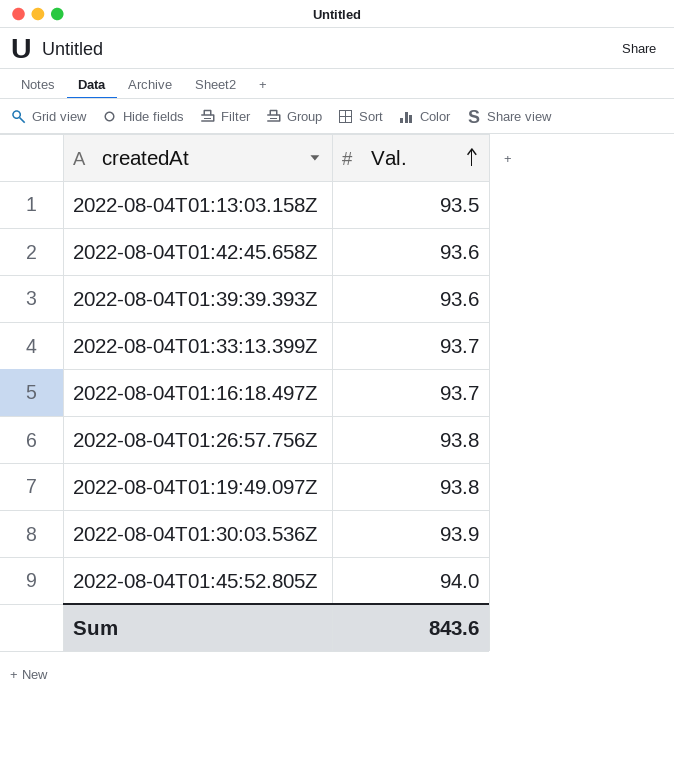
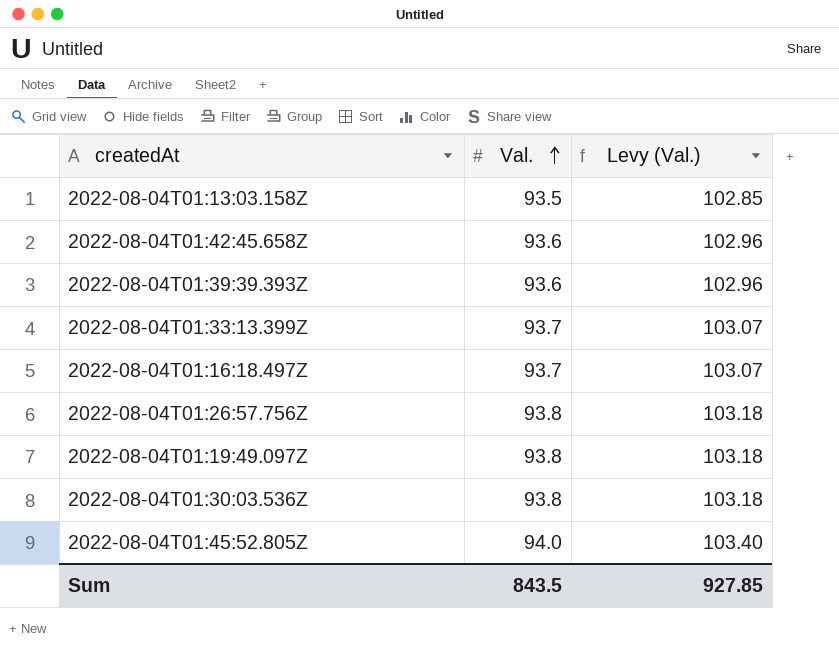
column Levy (Val.) | formula: none -> [Val.] * 1.1
2022-08-04T01:30:03.536Z | Val.: 93.9 -> 93.8
Sum | Val.: 843.6 -> 843.5

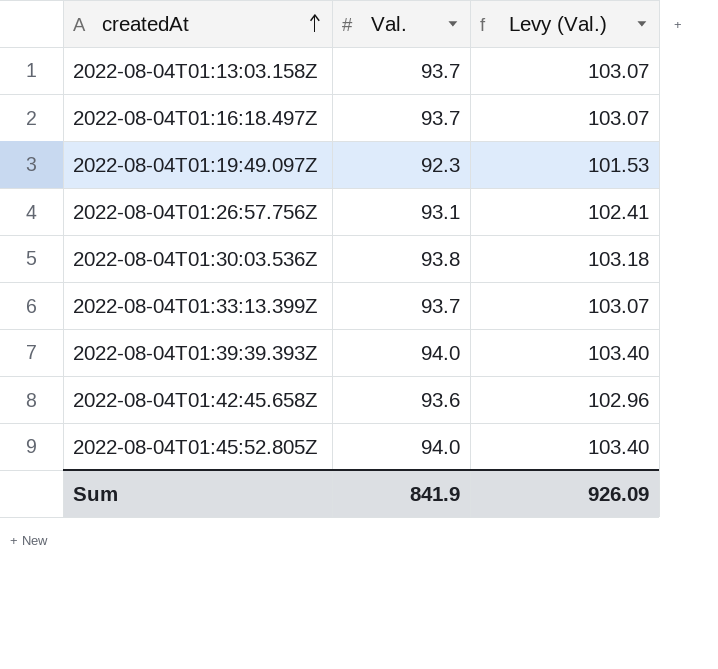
row order: Val. ascending -> createdAt ascending
2022-08-04T01:13:03.158Z | Val.: 93.5 -> 93.7
2022-08-04T01:13:03.158Z | Levy (Val.): 102.85 -> 103.07
2022-08-04T01:19:49.097Z | Val.: 93.8 -> 92.3
2022-08-04T01:19:49.097Z | Levy (Val.): 103.18 -> 101.53
2022-08-04T01:26:57.756Z | Val.: 93.8 -> 93.1
2022-08-04T01:26:57.756Z | Levy (Val.): 103.18 -> 102.41
2022-08-04T01:39:39.393Z | Val.: 93.6 -> 94.0
2022-08-04T01:39:39.393Z | Levy (Val.): 102.96 -> 103.40
Sum | Val.: 843.5 -> 841.9
Sum | Levy (Val.): 927.85 -> 926.09

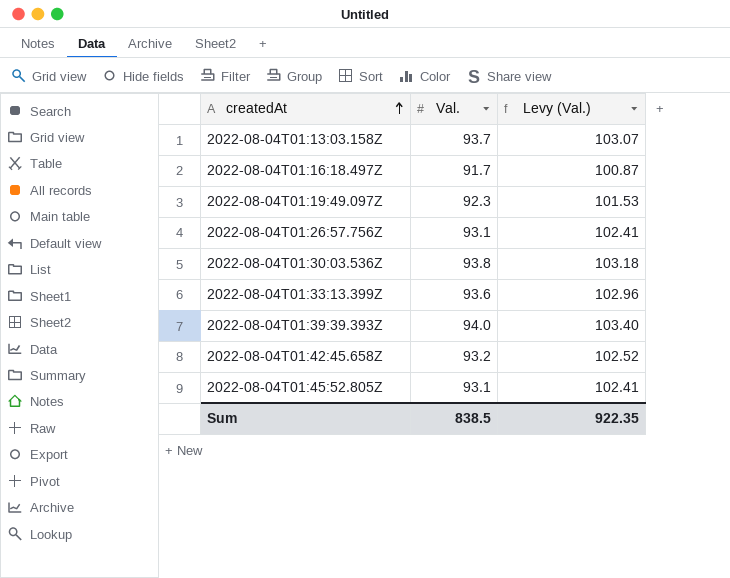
2022-08-04T01:16:18.497Z | Val.: 93.7 -> 91.7
2022-08-04T01:16:18.497Z | Levy (Val.): 103.07 -> 100.87
2022-08-04T01:33:13.399Z | Val.: 93.7 -> 93.6
2022-08-04T01:33:13.399Z | Levy (Val.): 103.07 -> 102.96
2022-08-04T01:42:45.658Z | Val.: 93.6 -> 93.2
2022-08-04T01:42:45.658Z | Levy (Val.): 102.96 -> 102.52
2022-08-04T01:45:52.805Z | Val.: 94.0 -> 93.1
2022-08-04T01:45:52.805Z | Levy (Val.): 103.40 -> 102.41
Sum | Val.: 841.9 -> 838.5
Sum | Levy (Val.): 926.09 -> 922.35

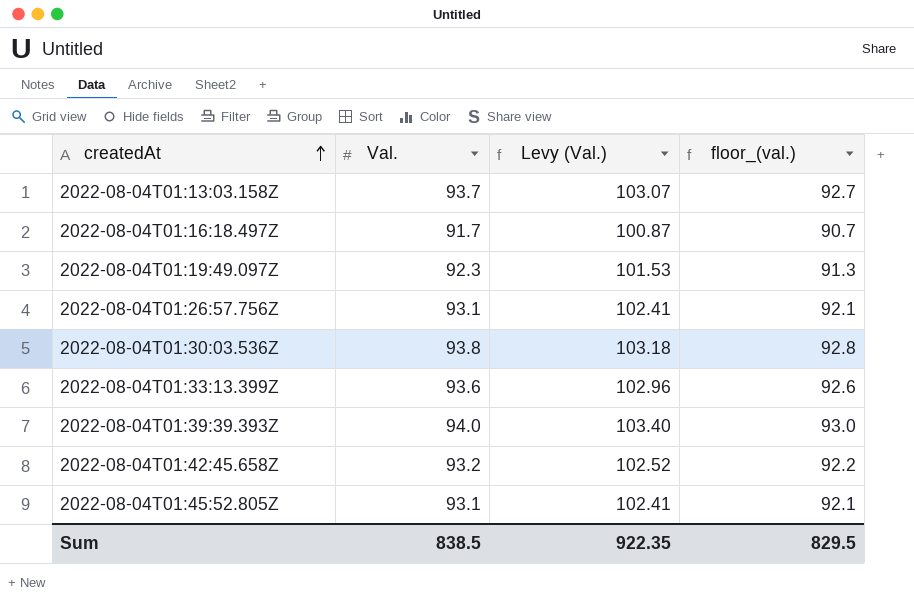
column floor_(val.) | formula: none -> [Val.] - 1

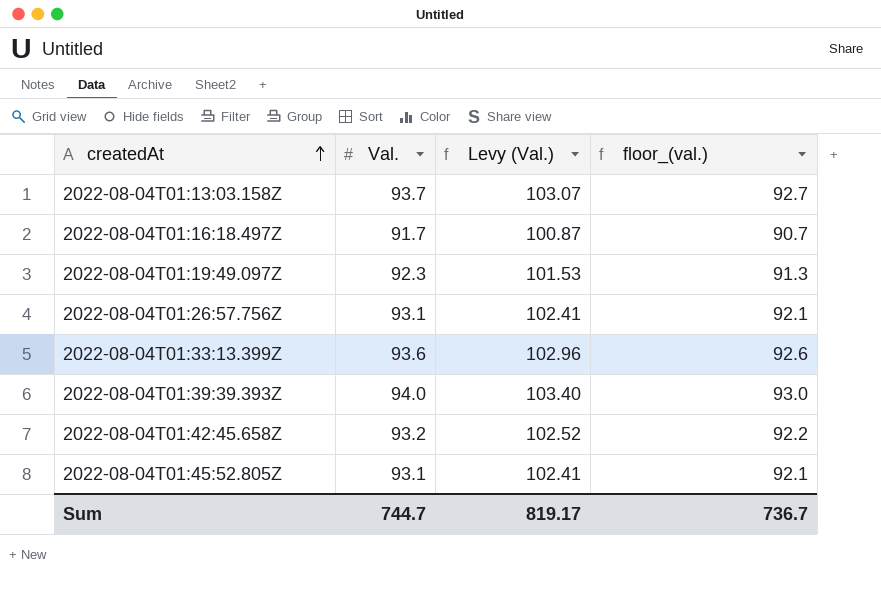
row 2022-08-04T01:30:03.536Z: 93.8 | 103.18 | 92.8 -> none
Sum | Val.: 838.5 -> 744.7
Sum | Levy (Val.): 922.35 -> 819.17
Sum | floor_(val.): 829.5 -> 736.7

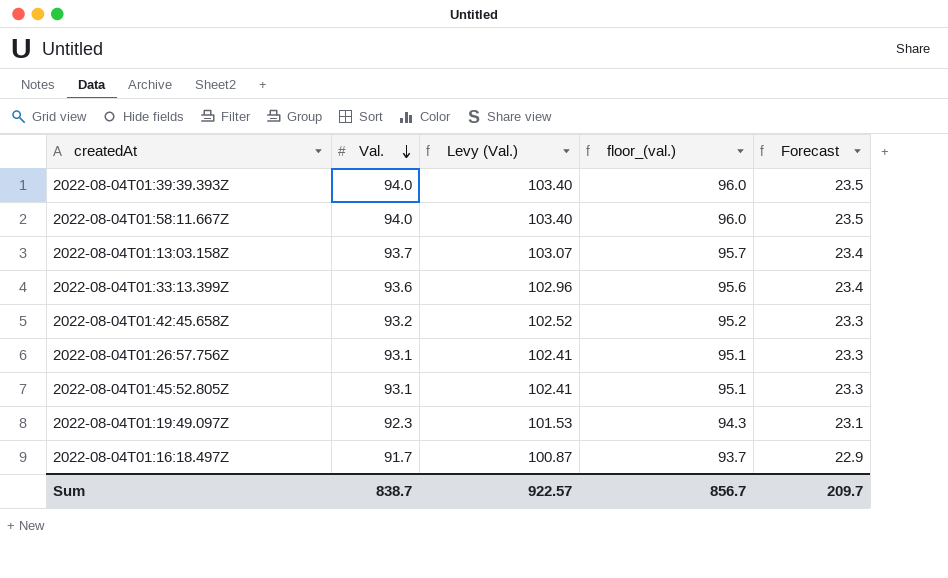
row order: createdAt ascending -> Val. descending
column floor_(val.) | formula: [Val.] - 1 -> [Val.] + 2
column Forecast | formula: none -> [Val.] * 0.25
row 2022-08-04T01:58:11.667Z: none -> 94.0 | 103.40 | 96.0 | 23.5
Sum | Val.: 744.7 -> 838.7
Sum | Levy (Val.): 819.17 -> 922.57
Sum | floor_(val.): 736.7 -> 856.7

